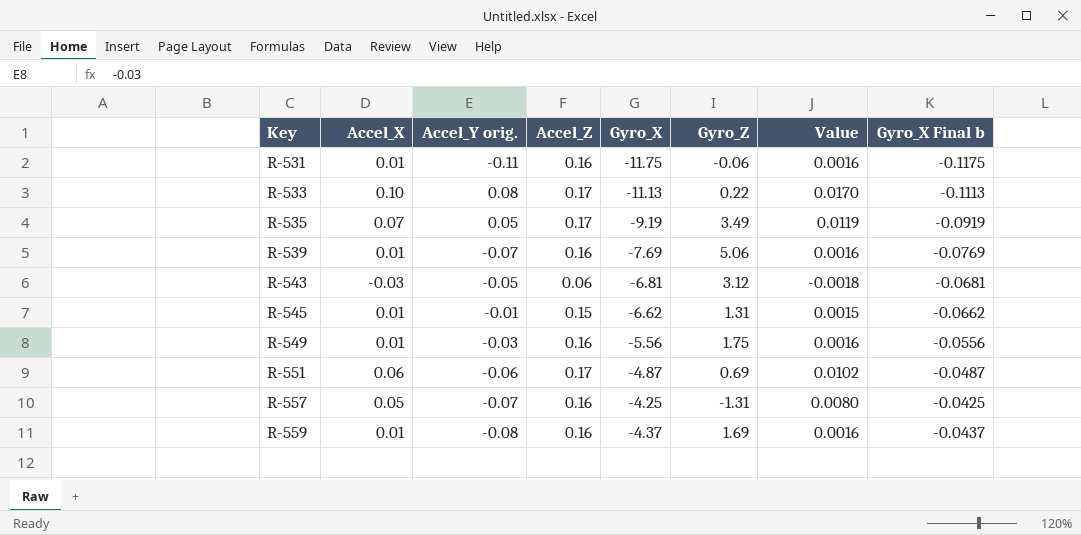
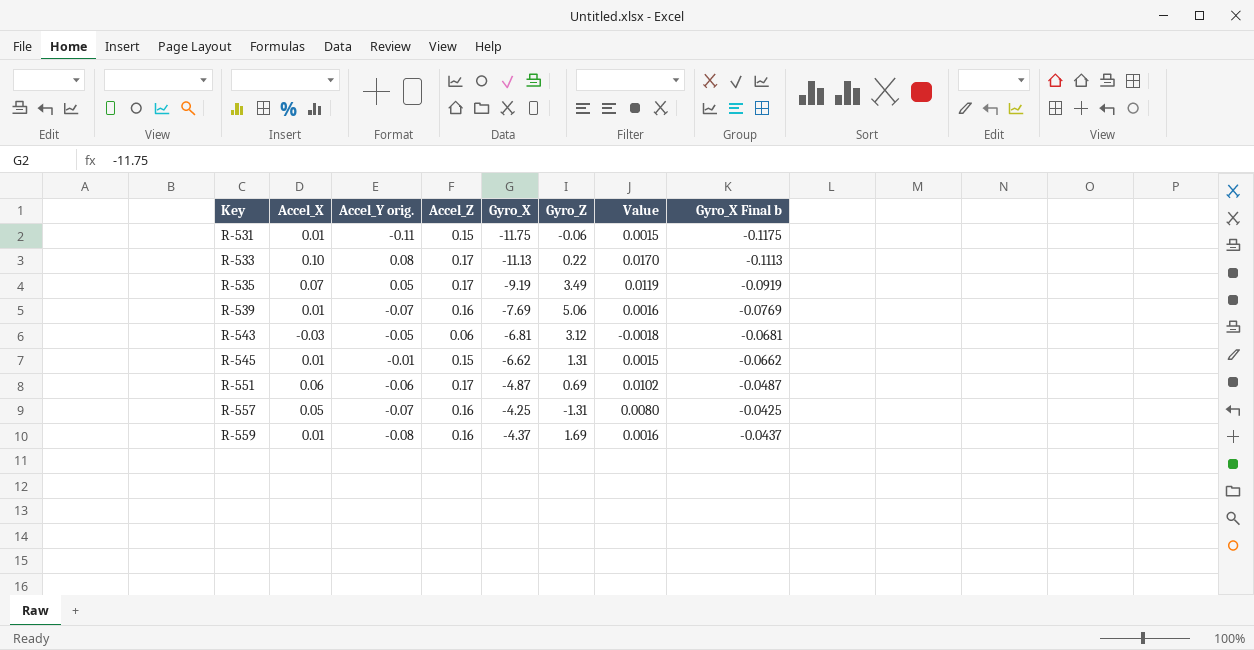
row R-549: 0.01 | -0.03 | 0.16 | -5.56 | 1.75 | 0.0016 | -0.0556 -> none
R-531 | Accel_Z: 0.16 -> 0.15
R-531 | Value: 0.0016 -> 0.0015

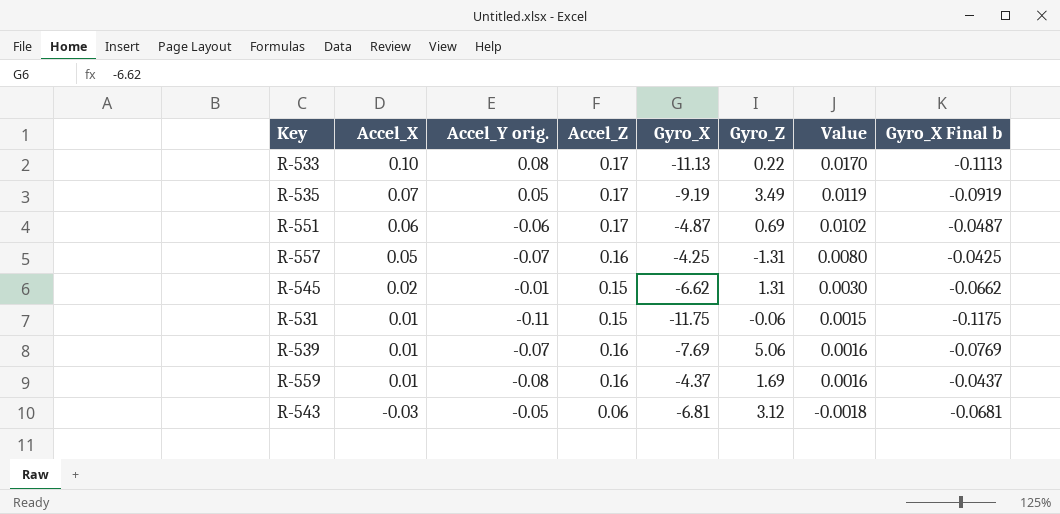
row order: Key ascending -> Accel_X descending
R-545 | Accel_X: 0.01 -> 0.02
R-545 | Value: 0.0015 -> 0.0030

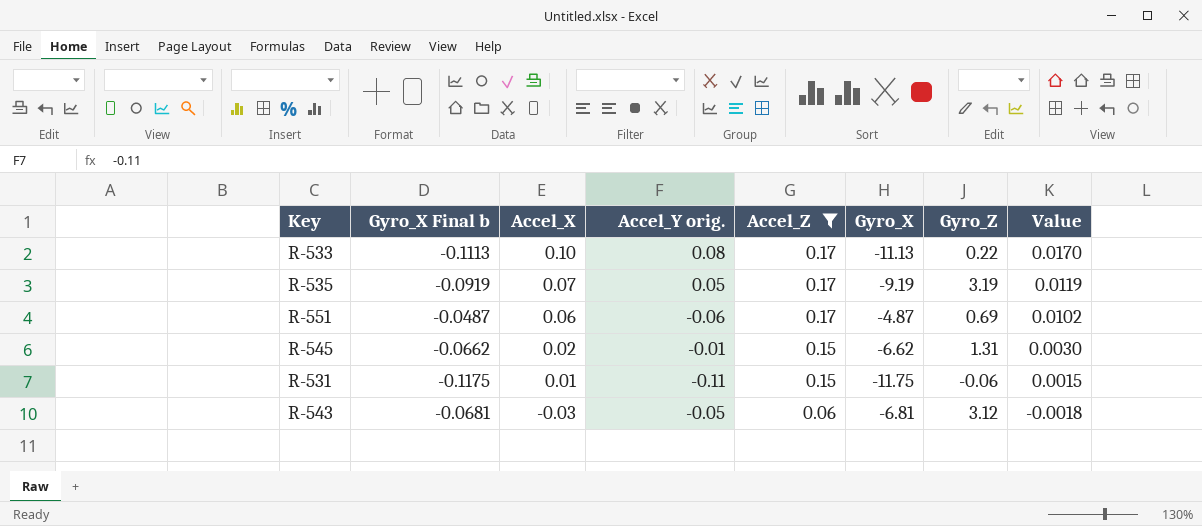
filter: none -> Accel_Z != 0.16
column Gyro_X Final b | position: 8 -> 2
R-535 | Gyro_Z: 3.49 -> 3.19

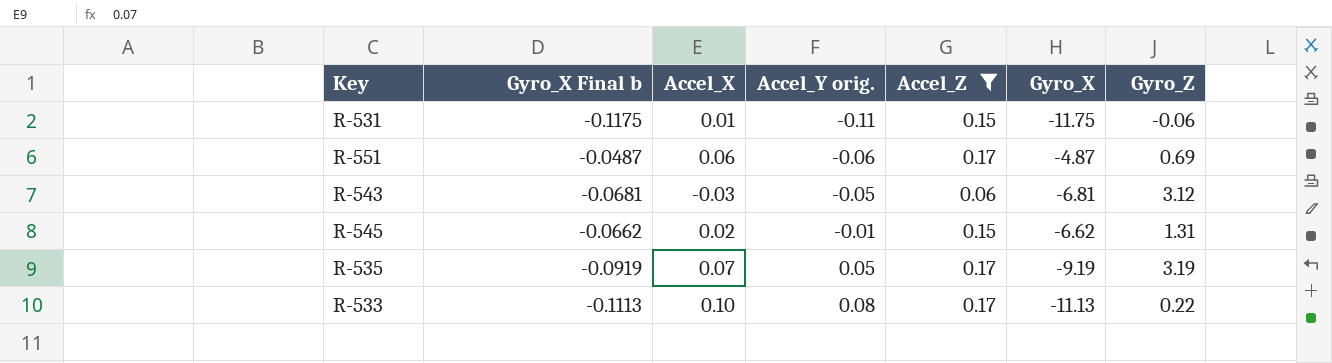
row order: Accel_X descending -> Accel_Y orig. ascending
column Value | formula: [Accel_X] * [Accel_Z] -> none

